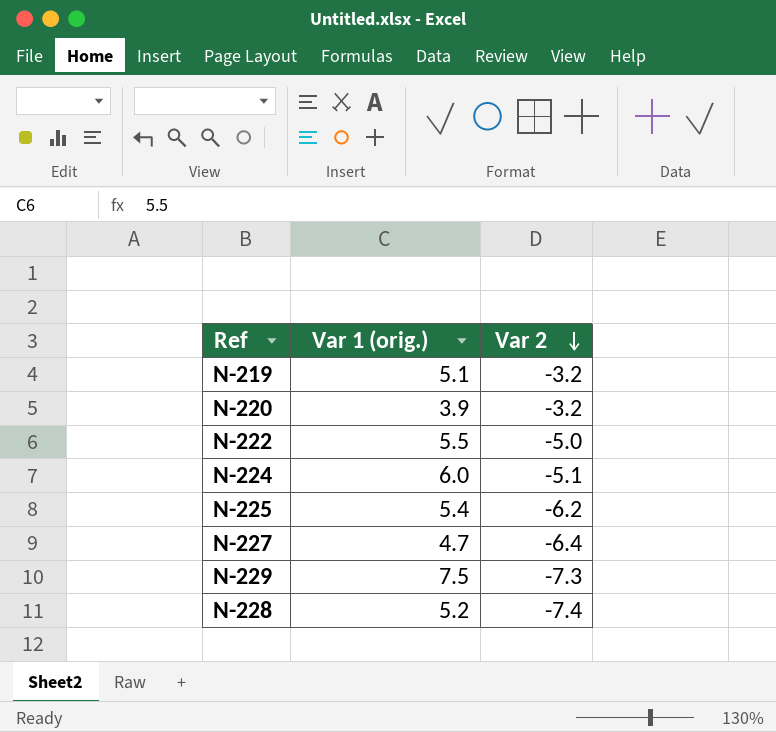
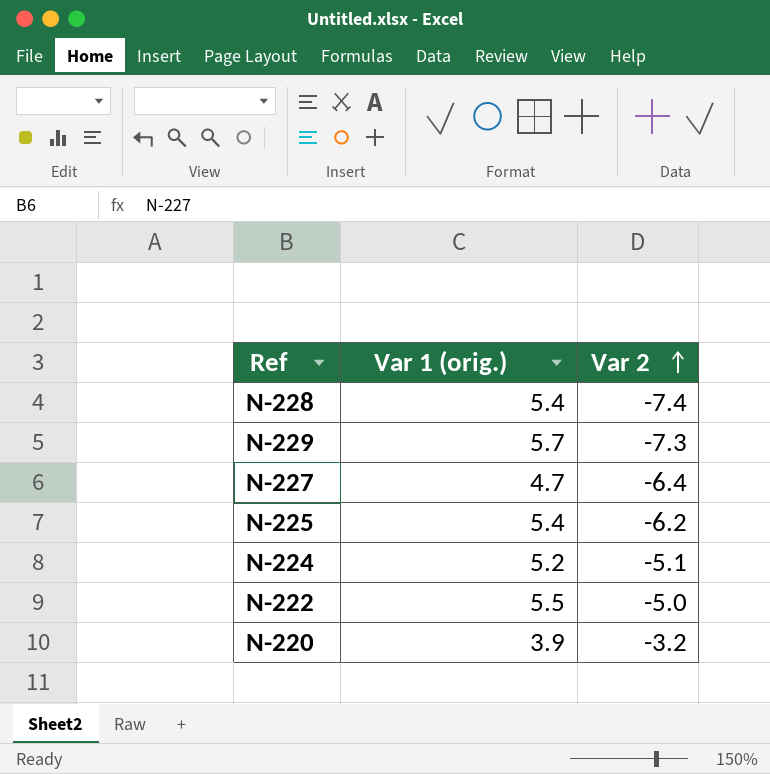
row order: Var 2 descending -> Var 2 ascending
row N-219: 5.1 | -3.2 -> none
N-228 | Var 1 (orig.): 5.2 -> 5.4
N-229 | Var 1 (orig.): 7.5 -> 5.7
N-224 | Var 1 (orig.): 6.0 -> 5.2

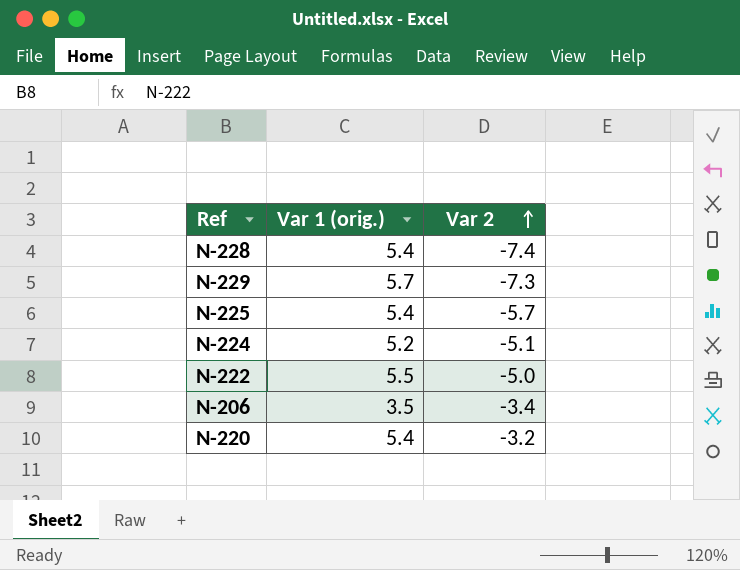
row N-227: 4.7 | -6.4 -> none
N-225 | Var 2: -6.2 -> -5.7
row N-206: none -> 3.5 | -3.4
N-220 | Var 1 (orig.): 3.9 -> 5.4

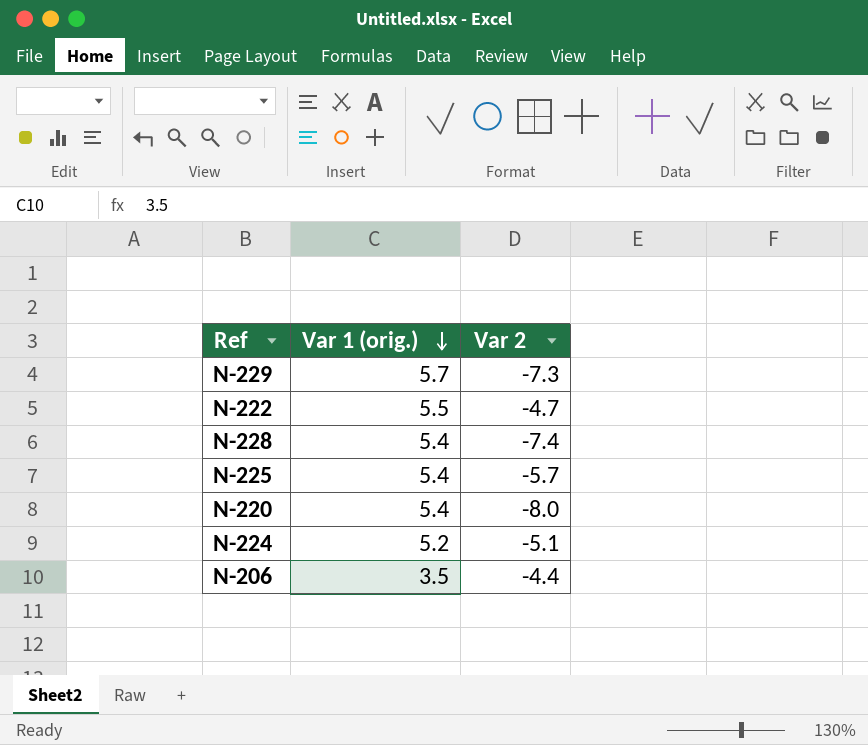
row order: Var 2 ascending -> Var 1 (orig.) descending
N-222 | Var 2: -5.0 -> -4.7
N-220 | Var 2: -3.2 -> -8.0
N-206 | Var 2: -3.4 -> -4.4

